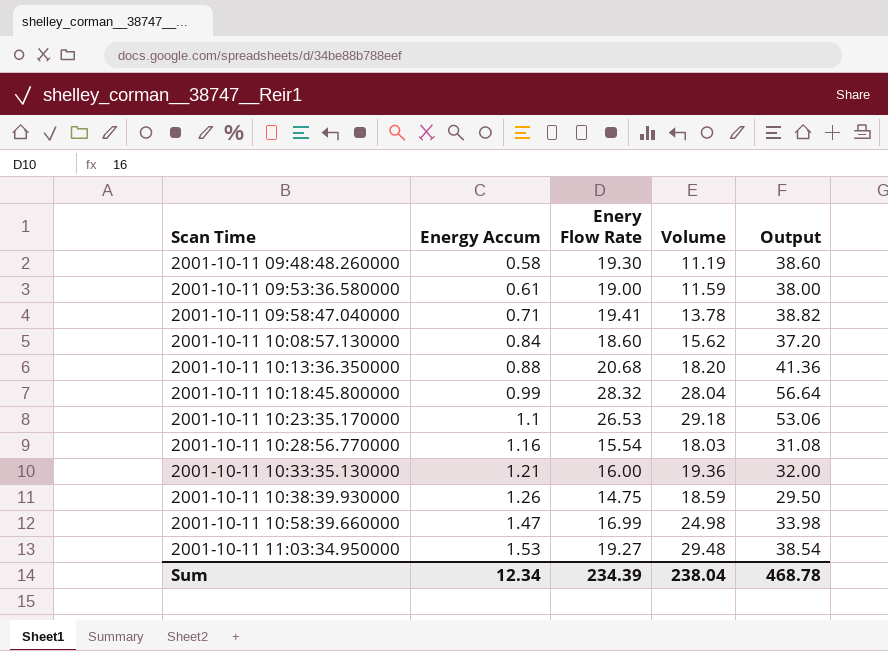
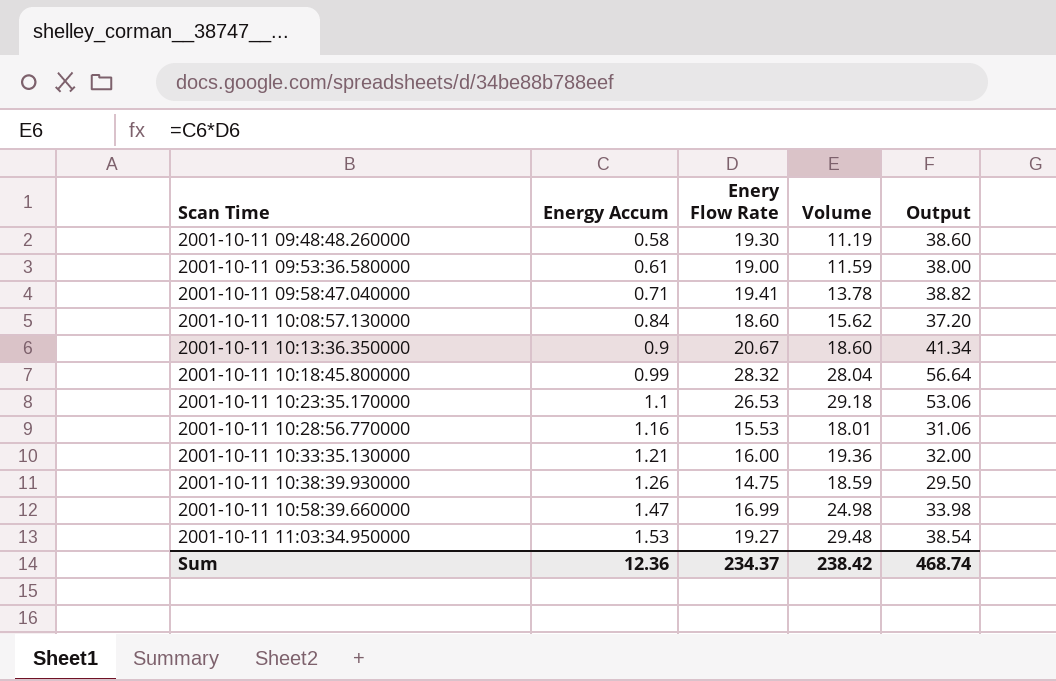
2001-10-11 10:13:36.350000 | Energy Accum: 0.88 -> 0.9
2001-10-11 10:13:36.350000 | Enery Flow Rate: 20.68 -> 20.67
2001-10-11 10:13:36.350000 | Volume: 18.20 -> 18.60
2001-10-11 10:13:36.350000 | Output: 41.36 -> 41.34
2001-10-11 10:28:56.770000 | Enery Flow Rate: 15.54 -> 15.53
2001-10-11 10:28:56.770000 | Volume: 18.03 -> 18.01
2001-10-11 10:28:56.770000 | Output: 31.08 -> 31.06
Sum | Energy Accum: 12.34 -> 12.36
Sum | Enery Flow Rate: 234.39 -> 234.37
Sum | Volume: 238.04 -> 238.42
Sum | Output: 468.78 -> 468.74

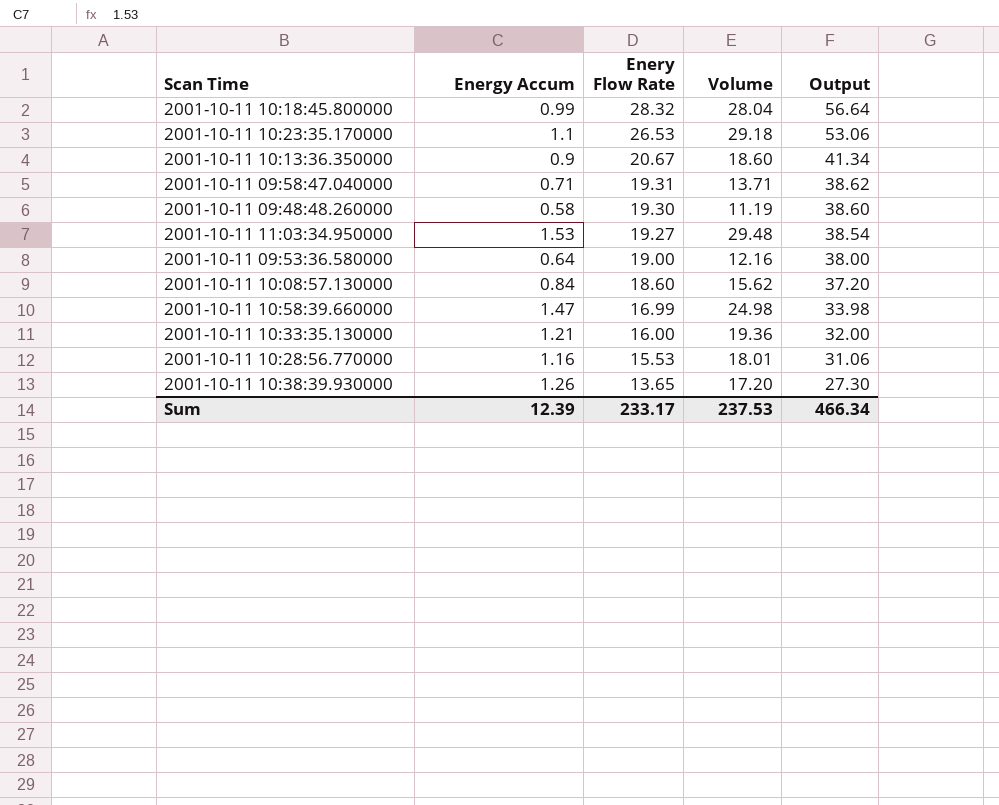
row order: Scan Time ascending -> Enery Flow Rate descending
2001-10-11 09:58:47.040000 | Enery Flow Rate: 19.41 -> 19.31
2001-10-11 09:58:47.040000 | Volume: 13.78 -> 13.71
2001-10-11 09:58:47.040000 | Output: 38.82 -> 38.62
2001-10-11 09:53:36.580000 | Energy Accum: 0.61 -> 0.64
2001-10-11 09:53:36.580000 | Volume: 11.59 -> 12.16
2001-10-11 10:38:39.930000 | Enery Flow Rate: 14.75 -> 13.65
2001-10-11 10:38:39.930000 | Volume: 18.59 -> 17.20
2001-10-11 10:38:39.930000 | Output: 29.50 -> 27.30
Sum | Energy Accum: 12.36 -> 12.39
Sum | Enery Flow Rate: 234.37 -> 233.17
Sum | Volume: 238.42 -> 237.53
Sum | Output: 468.74 -> 466.34

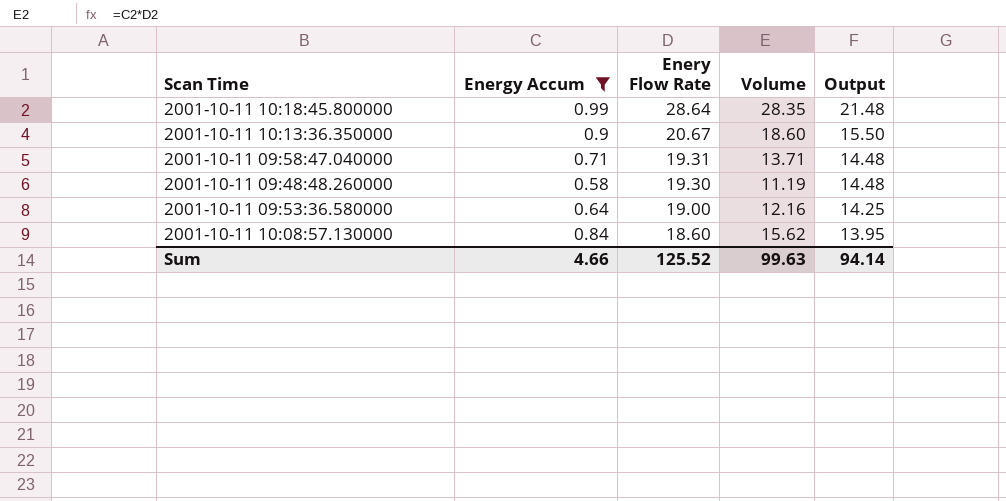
filter: none -> Energy Accum <= 0.99
column Output | formula: [Enery Flow Rate] * 2 -> [Enery Flow Rate] * 0.75
2001-10-11 10:18:45.800000 | Enery Flow Rate: 28.32 -> 28.64
2001-10-11 10:18:45.800000 | Volume: 28.04 -> 28.35
Sum | Energy Accum: 12.39 -> 4.66
Sum | Enery Flow Rate: 233.17 -> 125.52
Sum | Volume: 237.53 -> 99.63
Sum | Output: 466.34 -> 94.14

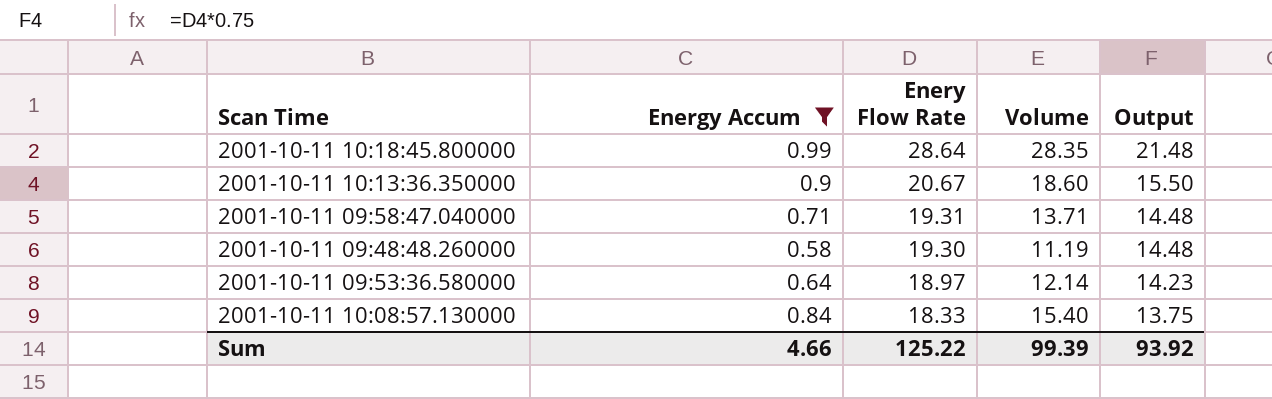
2001-10-11 09:53:36.580000 | Enery Flow Rate: 19.00 -> 18.97
2001-10-11 09:53:36.580000 | Volume: 12.16 -> 12.14
2001-10-11 09:53:36.580000 | Output: 14.25 -> 14.23
2001-10-11 10:08:57.130000 | Enery Flow Rate: 18.60 -> 18.33
2001-10-11 10:08:57.130000 | Volume: 15.62 -> 15.40
2001-10-11 10:08:57.130000 | Output: 13.95 -> 13.75
Sum | Enery Flow Rate: 125.52 -> 125.22
Sum | Volume: 99.63 -> 99.39
Sum | Output: 94.14 -> 93.92

